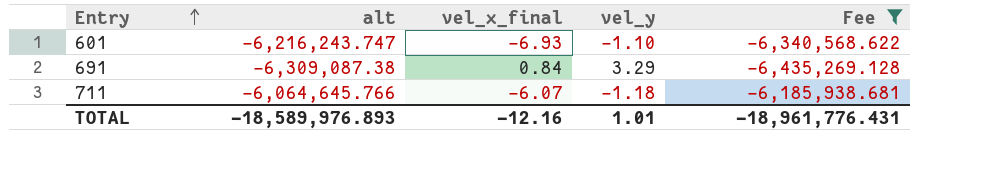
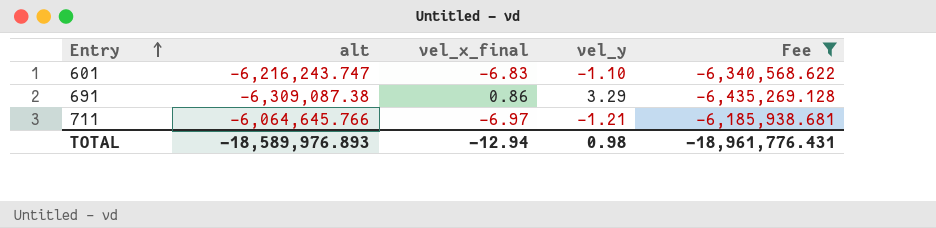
601 | vel_x_final: -6.93 -> -6.83
691 | vel_x_final: 0.84 -> 0.86
711 | vel_x_final: -6.07 -> -6.97
711 | vel_y: -1.18 -> -1.21
TOTAL | vel_x_final: -12.16 -> -12.94
TOTAL | vel_y: 1.01 -> 0.98

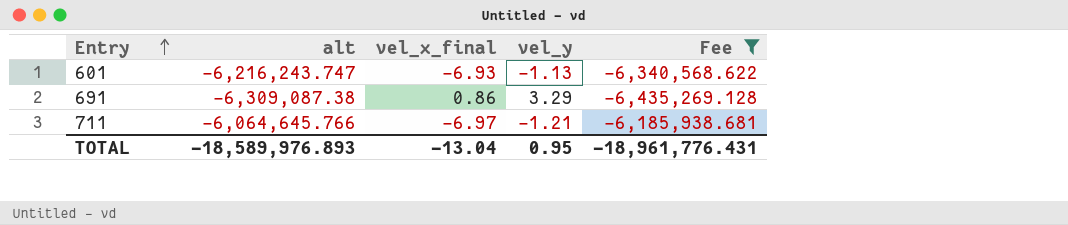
601 | vel_x_final: -6.83 -> -6.93
601 | vel_y: -1.10 -> -1.13
TOTAL | vel_x_final: -12.94 -> -13.04
TOTAL | vel_y: 0.98 -> 0.95

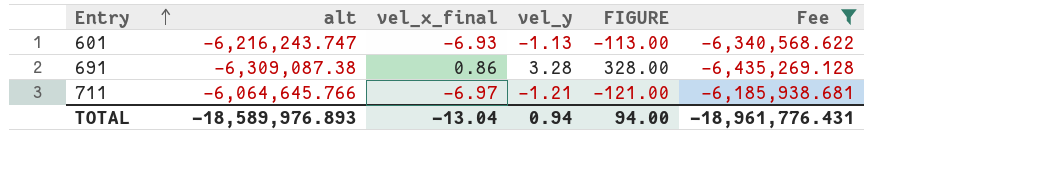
column FIGURE | formula: none -> [vel_y] * 100
691 | vel_y: 3.29 -> 3.28
TOTAL | vel_y: 0.95 -> 0.94

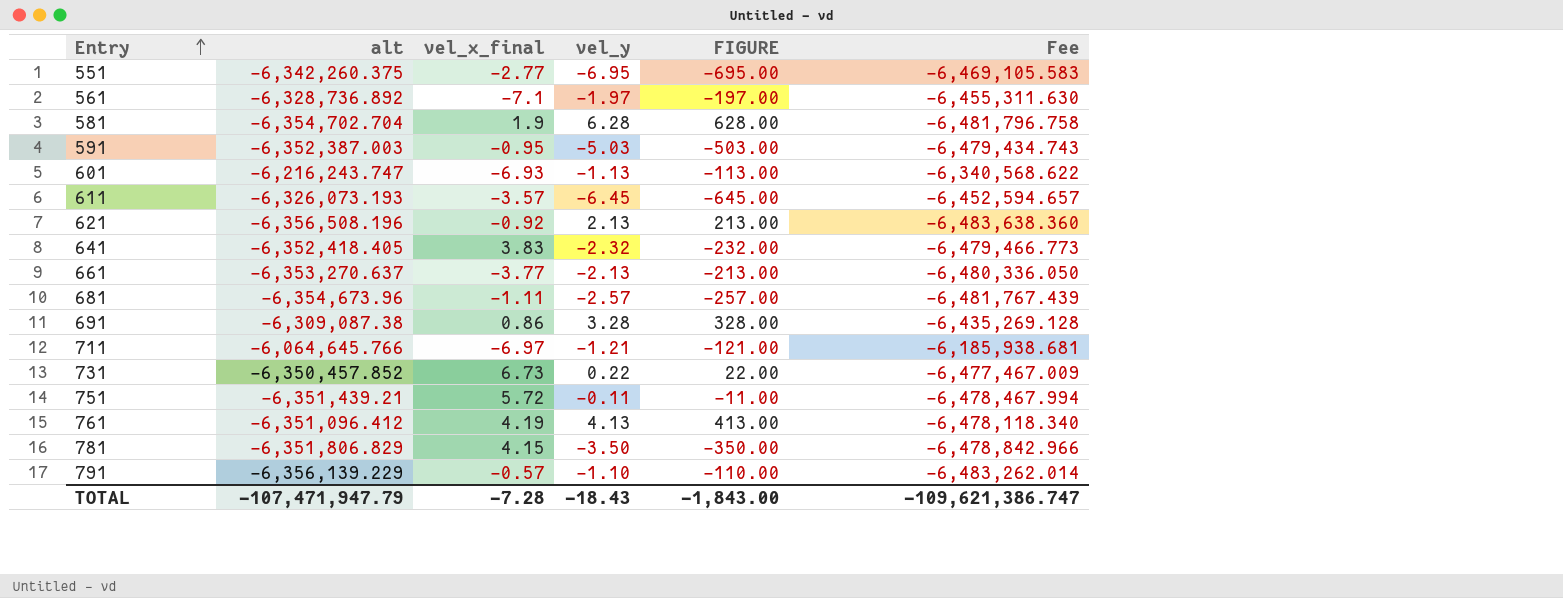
filter: Fee >= -6,435,269.128 -> none
TOTAL | alt: -18,589,976.893 -> -107,471,947.79
TOTAL | vel_x_final: -13.04 -> -7.28
TOTAL | vel_y: 0.94 -> -18.43
TOTAL | FIGURE: 94.00 -> -1,843.00
TOTAL | Fee: -18,961,776.431 -> -109,621,386.747

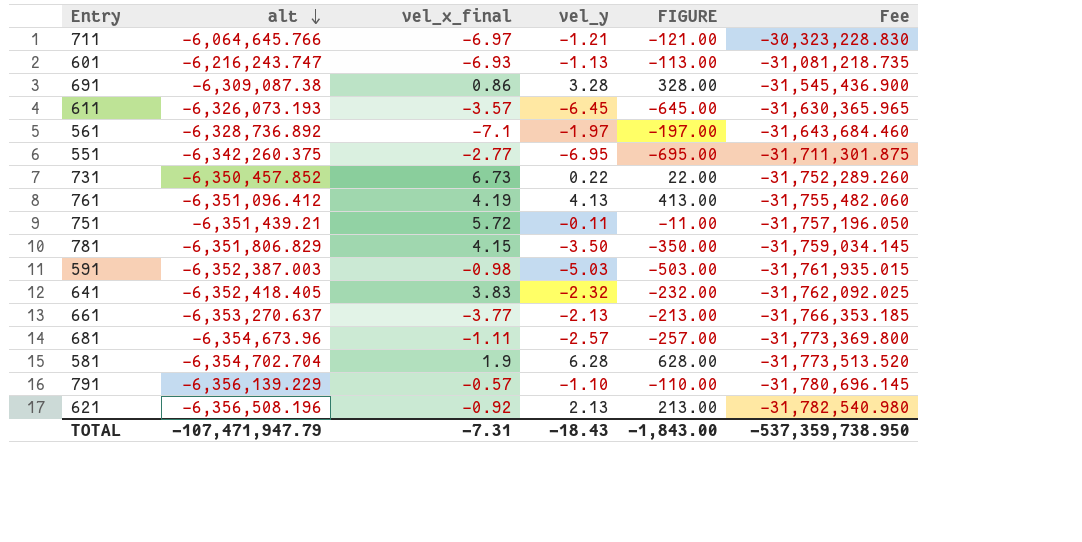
row order: Entry ascending -> alt descending
column Fee | formula: [alt] * 1.02 -> [alt] * 5
591 | vel_x_final: -0.95 -> -0.98
TOTAL | vel_x_final: -7.28 -> -7.31
TOTAL | Fee: -109,621,386.747 -> -537,359,738.950

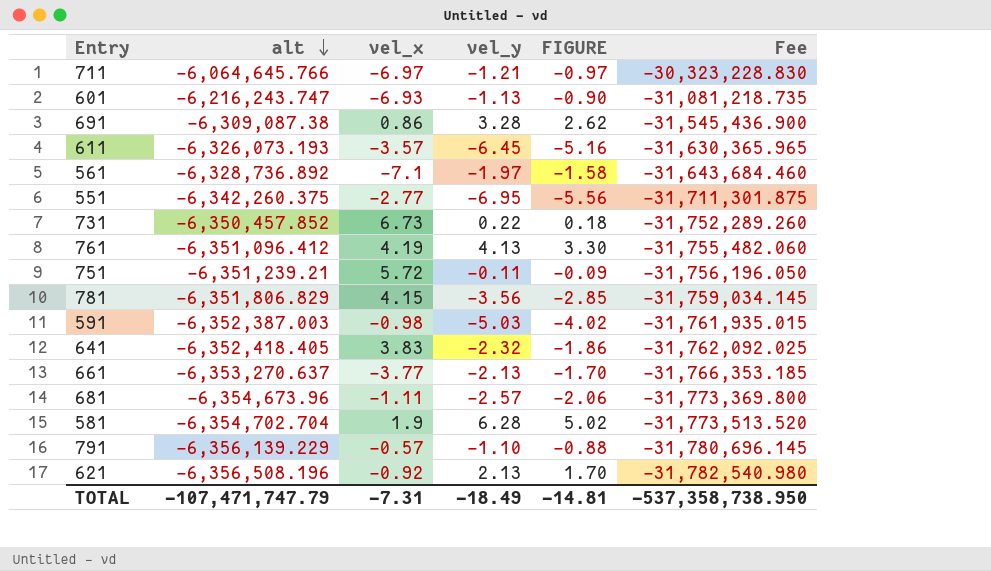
column name: vel_x_final -> vel_x
column FIGURE | formula: [vel_y] * 100 -> [vel_y] * 0.8
751 | alt: -6,351,439.21 -> -6,351,239.21
751 | Fee: -31,757,196.050 -> -31,756,196.050
781 | vel_y: -3.50 -> -3.56
TOTAL | alt: -107,471,947.79 -> -107,471,747.79
TOTAL | vel_y: -18.43 -> -18.49
TOTAL | FIGURE: -1,843.00 -> -14.81
TOTAL | Fee: -537,359,738.950 -> -537,358,738.950

